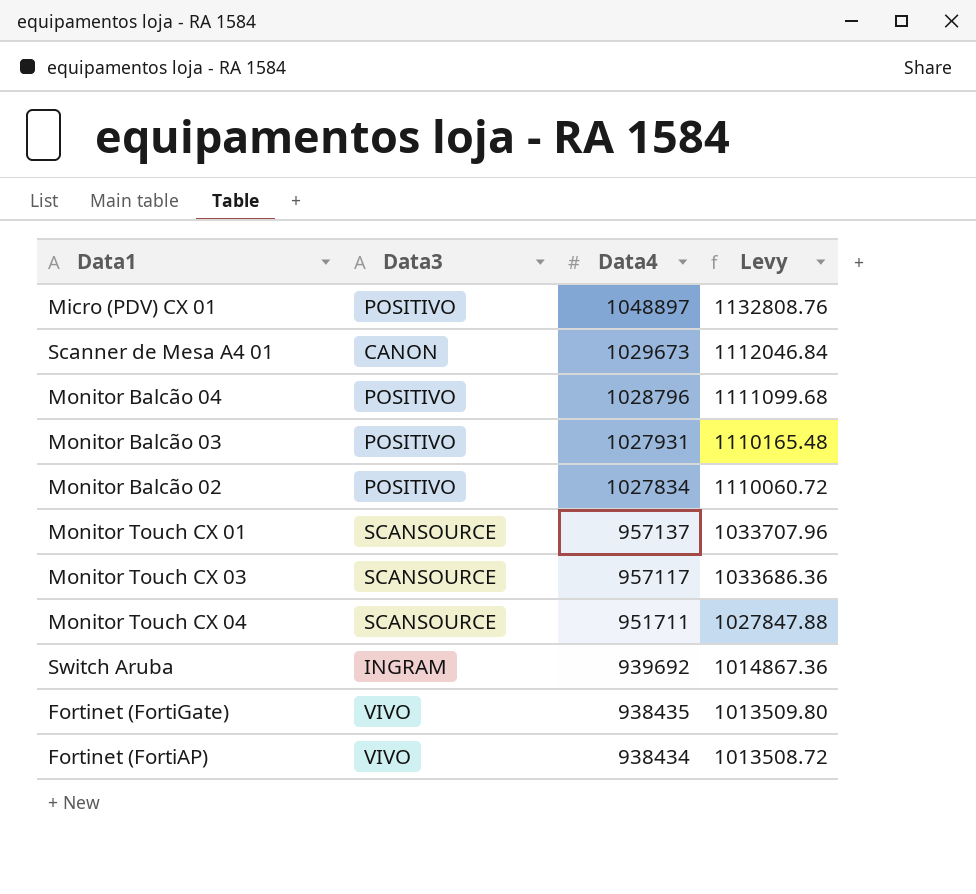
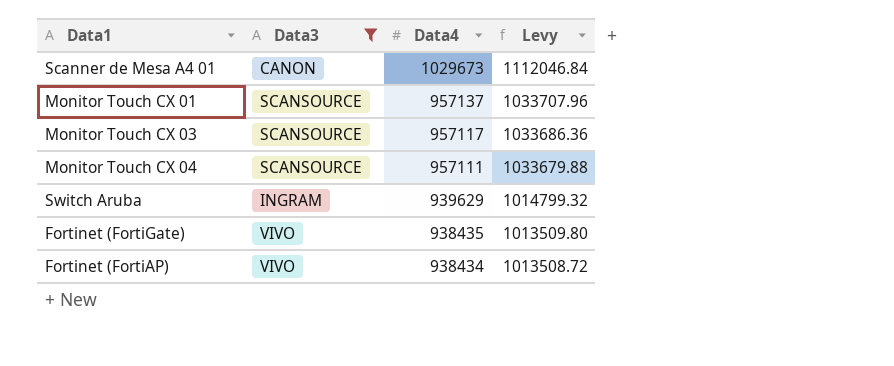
filter: none -> Data3 != POSITIVO
Monitor Touch CX 04 | Data4: 951711 -> 957111
Monitor Touch CX 04 | Levy: 1027847.88 -> 1033679.88
Switch Aruba | Data4: 939692 -> 939629
Switch Aruba | Levy: 1014867.36 -> 1014799.32

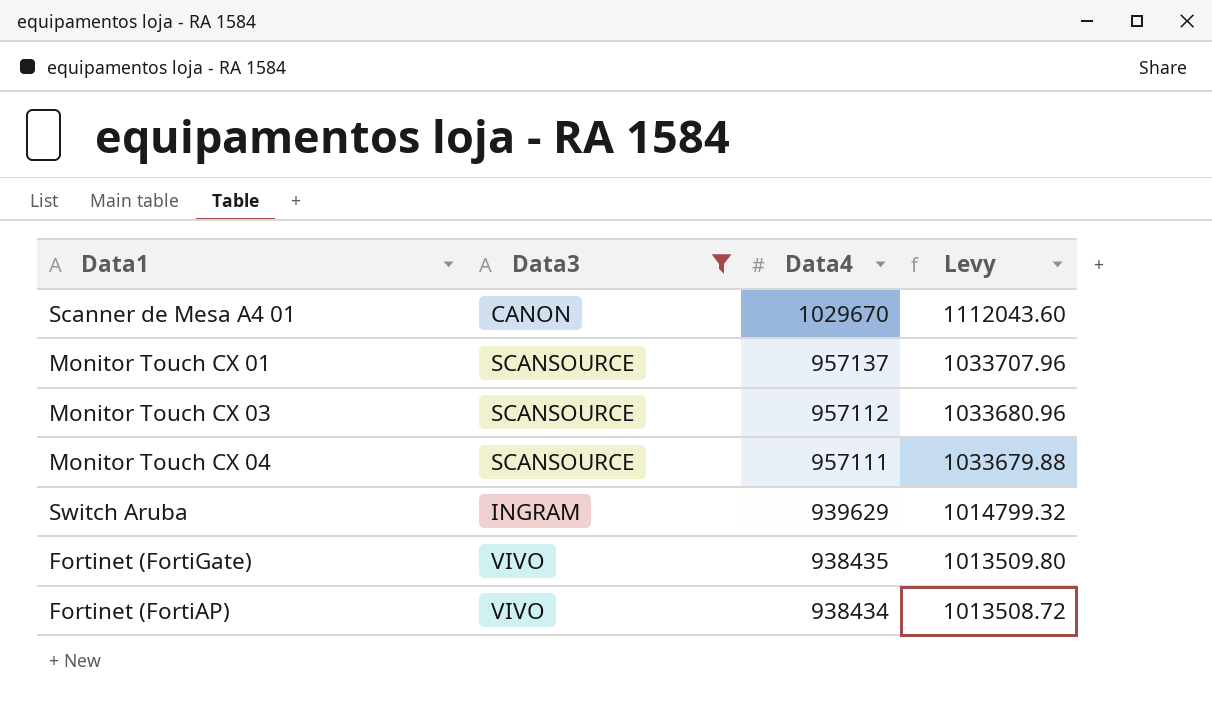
Scanner de Mesa A4 01 | Data4: 1029673 -> 1029670
Scanner de Mesa A4 01 | Levy: 1112046.84 -> 1112043.60
Monitor Touch CX 03 | Data4: 957117 -> 957112
Monitor Touch CX 03 | Levy: 1033686.36 -> 1033680.96

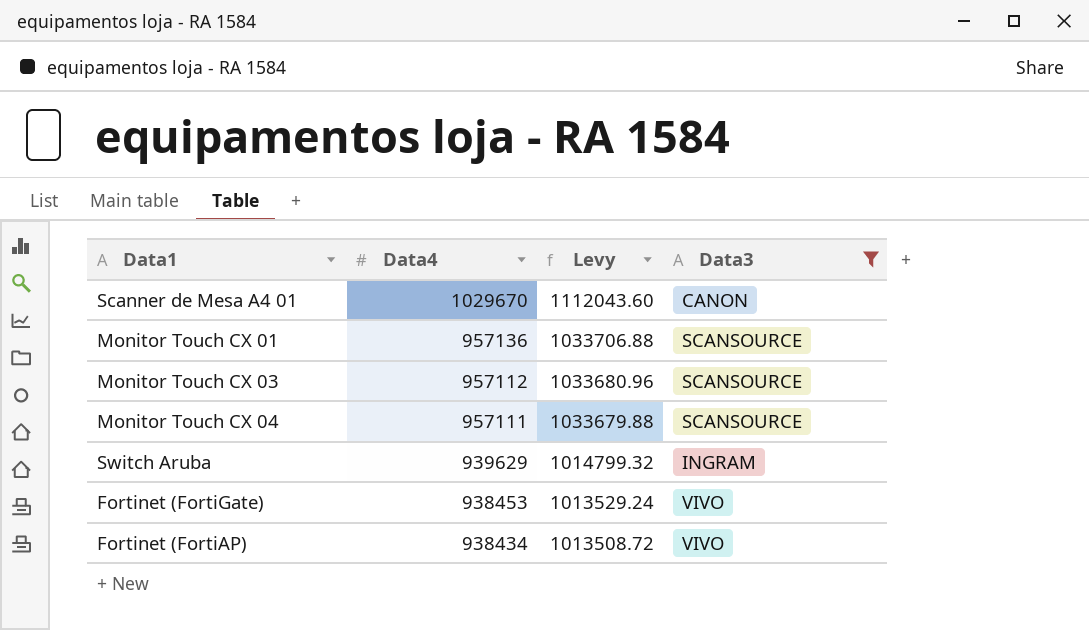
column Data3 | position: 2 -> 4
Monitor Touch CX 01 | Data4: 957137 -> 957136
Monitor Touch CX 01 | Levy: 1033707.96 -> 1033706.88
Fortinet (FortiGate) | Data4: 938435 -> 938453
Fortinet (FortiGate) | Levy: 1013509.80 -> 1013529.24

